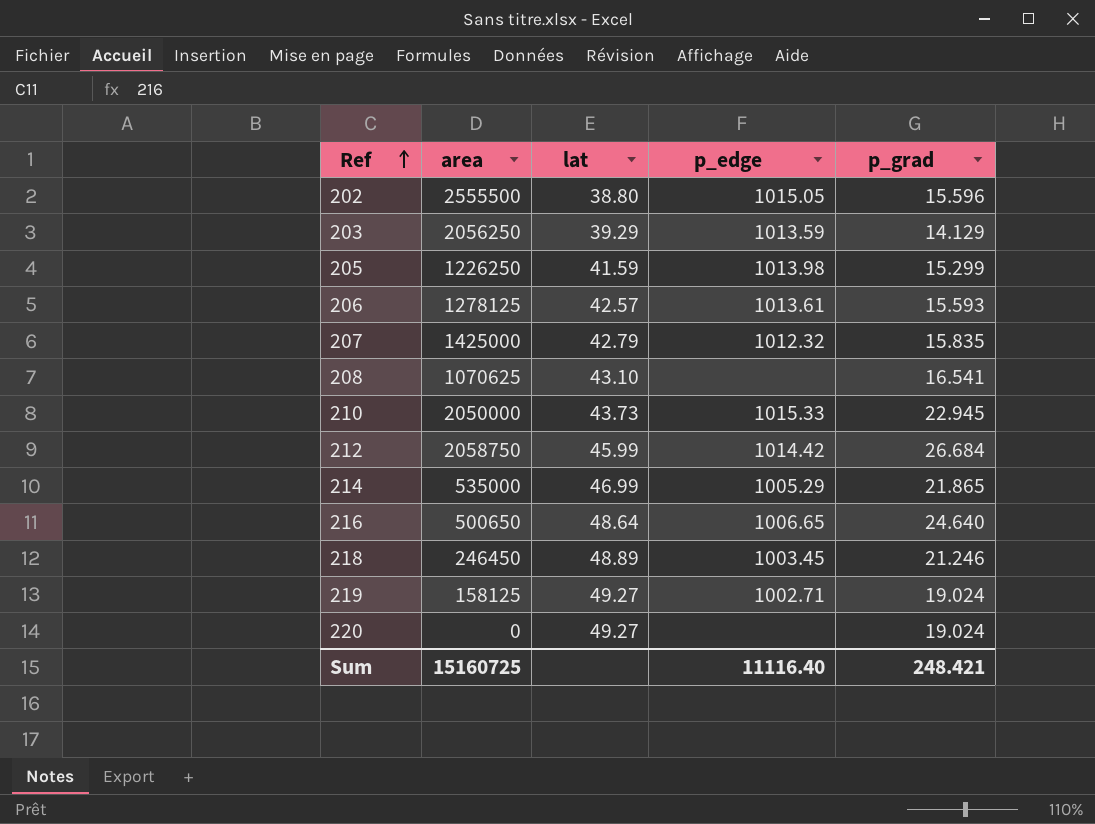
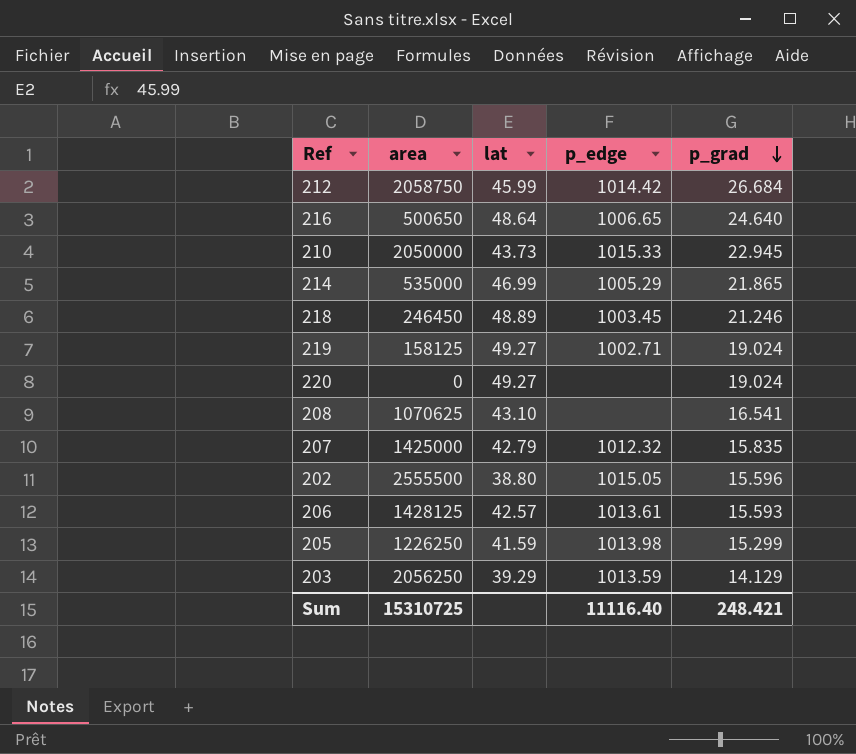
row order: Ref ascending -> p_grad descending
206 | area: 1278125 -> 1428125
Sum | area: 15160725 -> 15310725

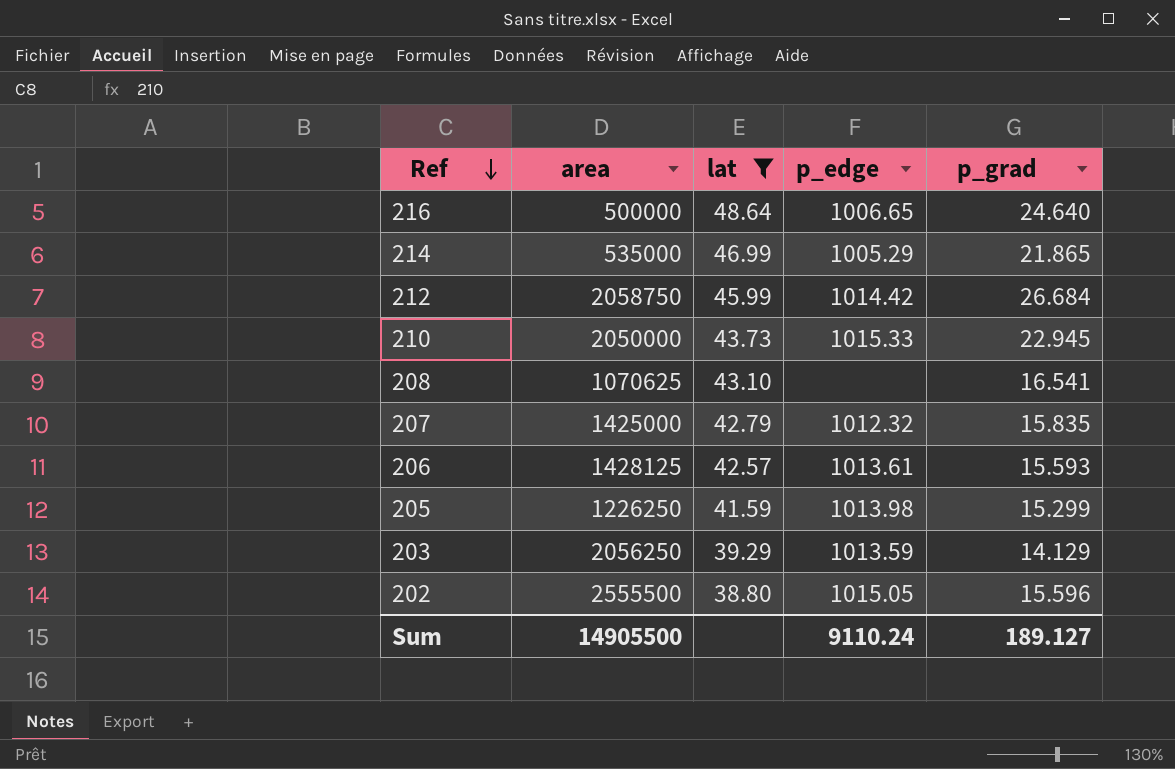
filter: none -> lat <= 48.64
row order: p_grad descending -> Ref descending
216 | area: 500650 -> 500000
Sum | area: 15310725 -> 14905500
Sum | p_edge: 11116.40 -> 9110.24
Sum | p_grad: 248.421 -> 189.127

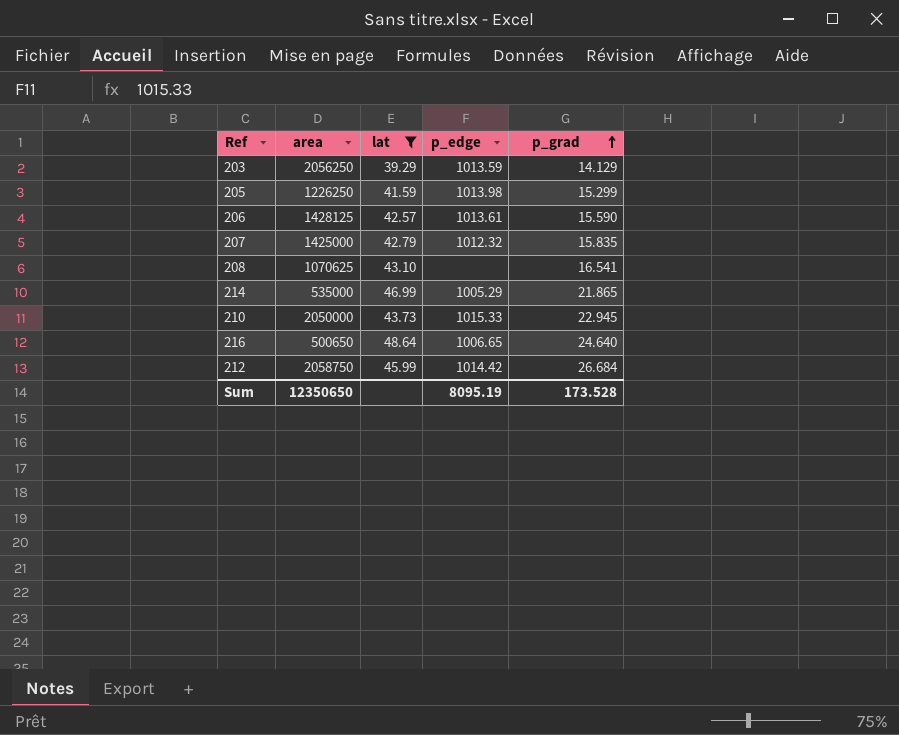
row order: Ref descending -> p_grad ascending
row 202: 2555500 | 38.80 | 1015.05 | 15.596 -> none
206 | p_grad: 15.593 -> 15.590
216 | area: 500000 -> 500650
Sum | area: 14905500 -> 12350650
Sum | p_edge: 9110.24 -> 8095.19
Sum | p_grad: 189.127 -> 173.528

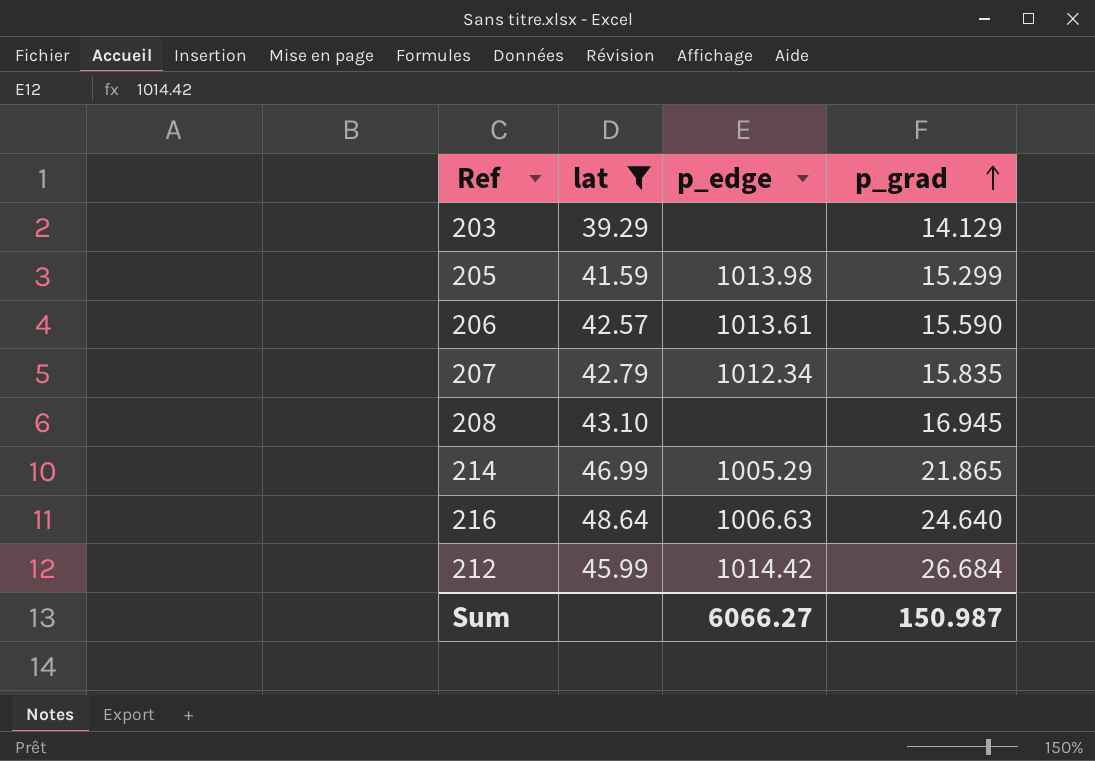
column area | position: 2 -> none
row 210: 2050000 | 43.73 | 1015.33 | 22.945 -> none
203 | p_edge: 1013.59 -> none
207 | p_edge: 1012.32 -> 1012.34
208 | p_grad: 16.541 -> 16.945
216 | p_edge: 1006.65 -> 1006.63
Sum | p_edge: 8095.19 -> 6066.27
Sum | p_grad: 173.528 -> 150.987

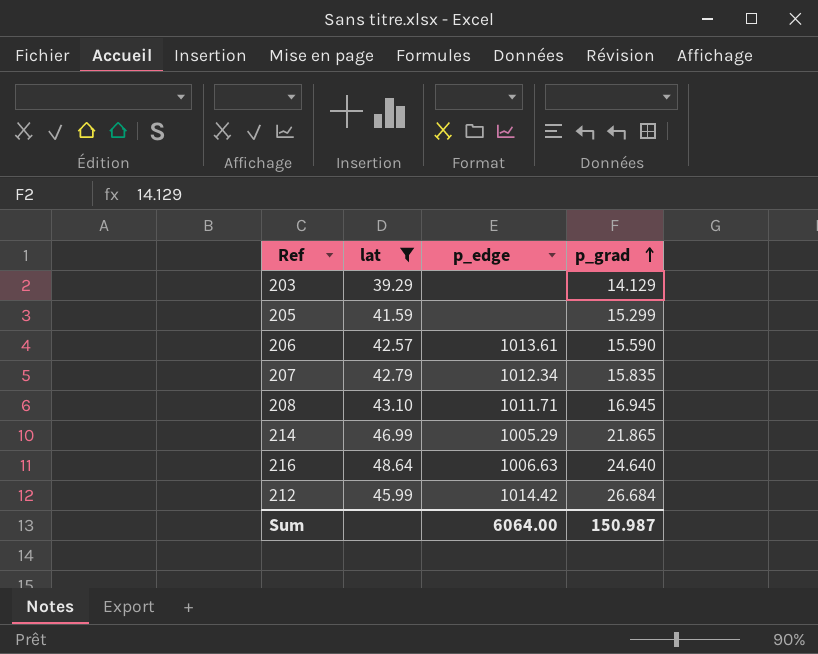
205 | p_edge: 1013.98 -> none
208 | p_edge: none -> 1011.71
Sum | p_edge: 6066.27 -> 6064.00

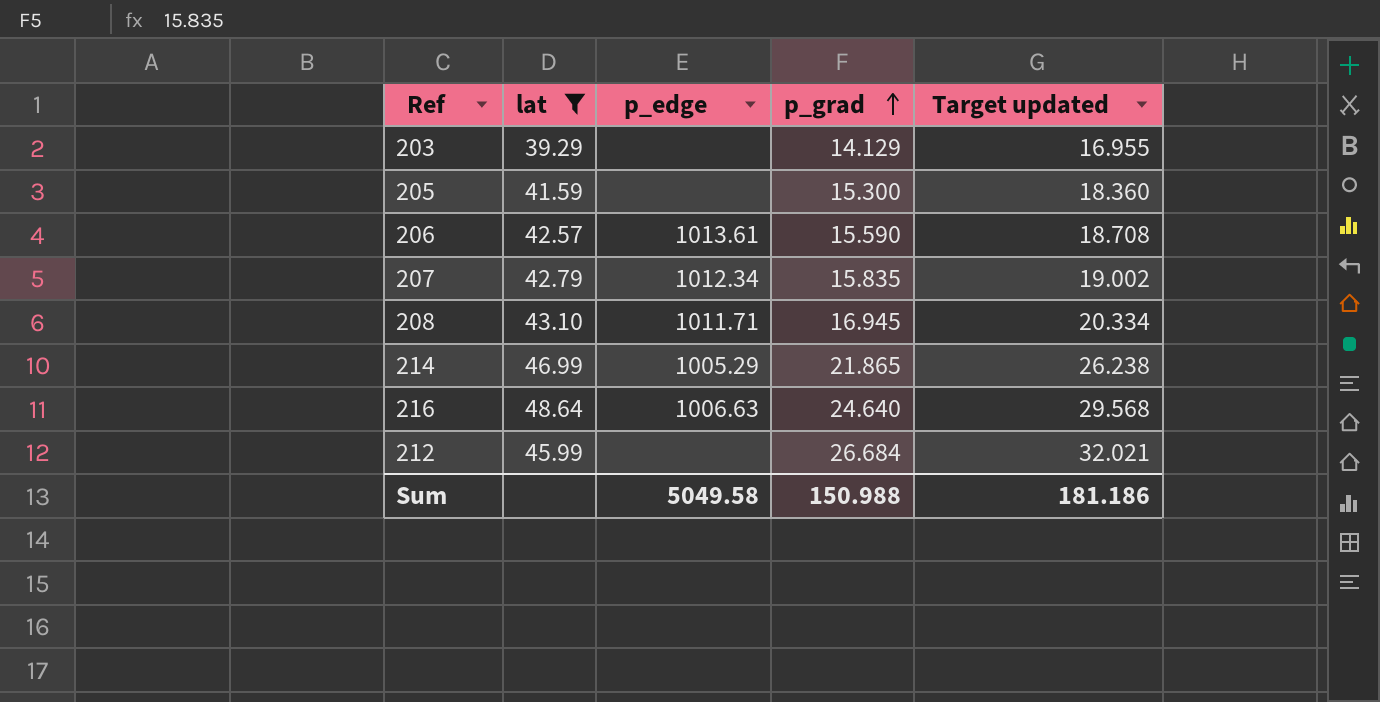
column Target updated | formula: none -> [p_grad] * 1.2
205 | p_grad: 15.299 -> 15.300
212 | p_edge: 1014.42 -> none
Sum | p_edge: 6064.00 -> 5049.58
Sum | p_grad: 150.987 -> 150.988

